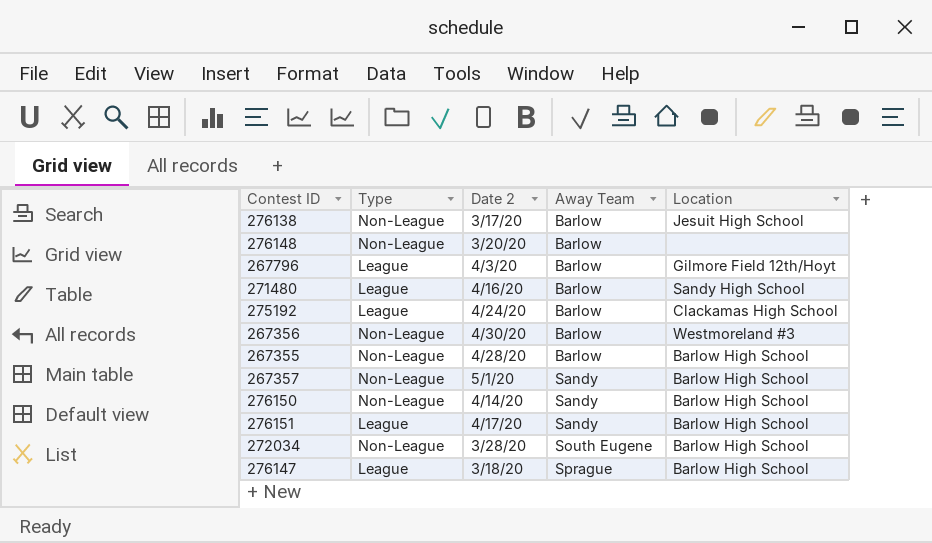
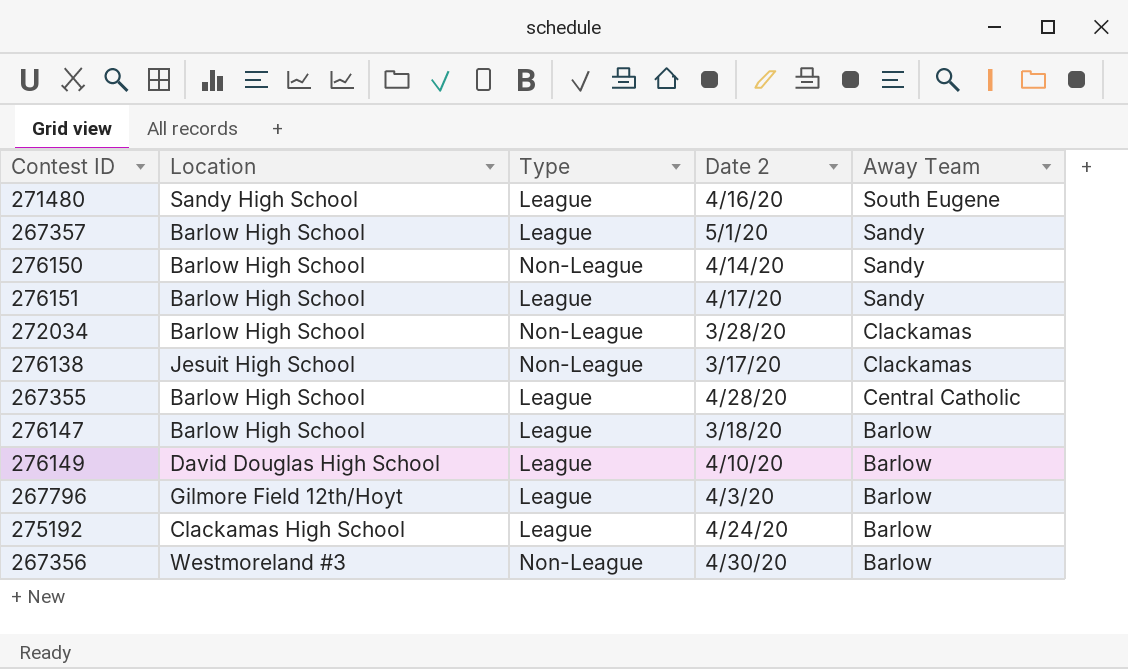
row order: Away Team ascending -> Away Team descending
column Location | position: 5 -> 2
row 276148: Non-League | 3/20/20 | Barlow | none -> none
271480 | Away Team: Barlow -> South Eugene
267357 | Type: Non-League -> League
272034 | Away Team: South Eugene -> Clackamas
276138 | Away Team: Barlow -> Clackamas
267355 | Type: Non-League -> League
267355 | Away Team: Barlow -> Central Catholic
276147 | Away Team: Sprague -> Barlow
row 276149: none -> David Douglas High School | League | 4/10/20 | Barlow

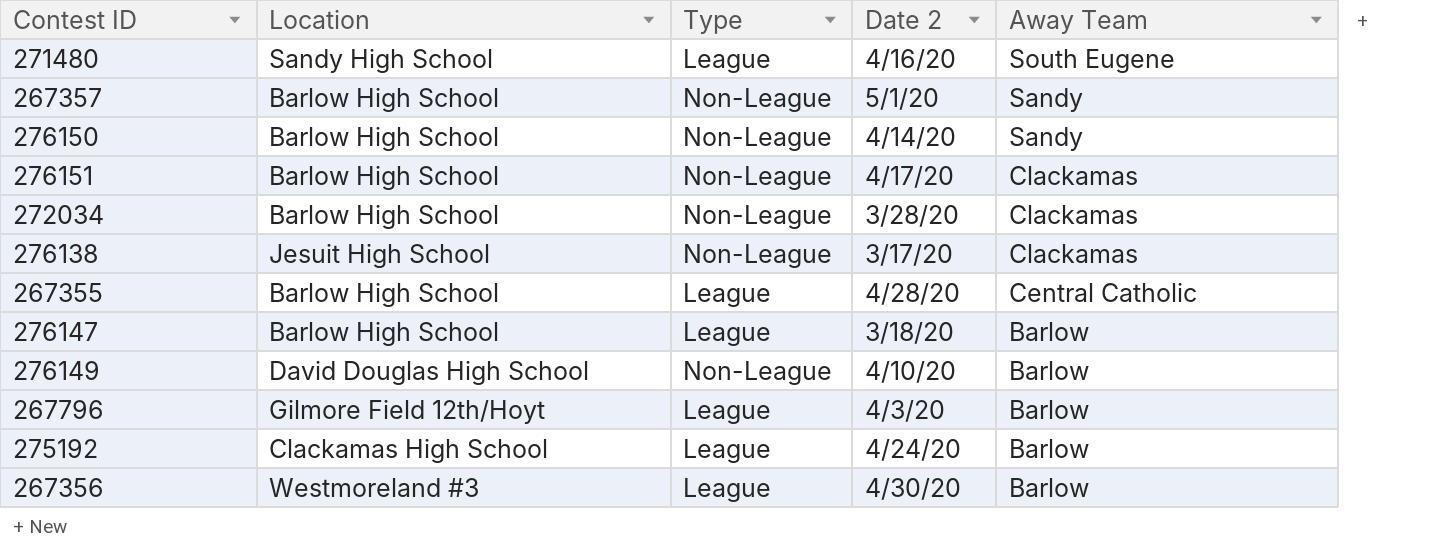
267357 | Type: League -> Non-League
276151 | Type: League -> Non-League
276151 | Away Team: Sandy -> Clackamas
276149 | Type: League -> Non-League
267356 | Type: Non-League -> League

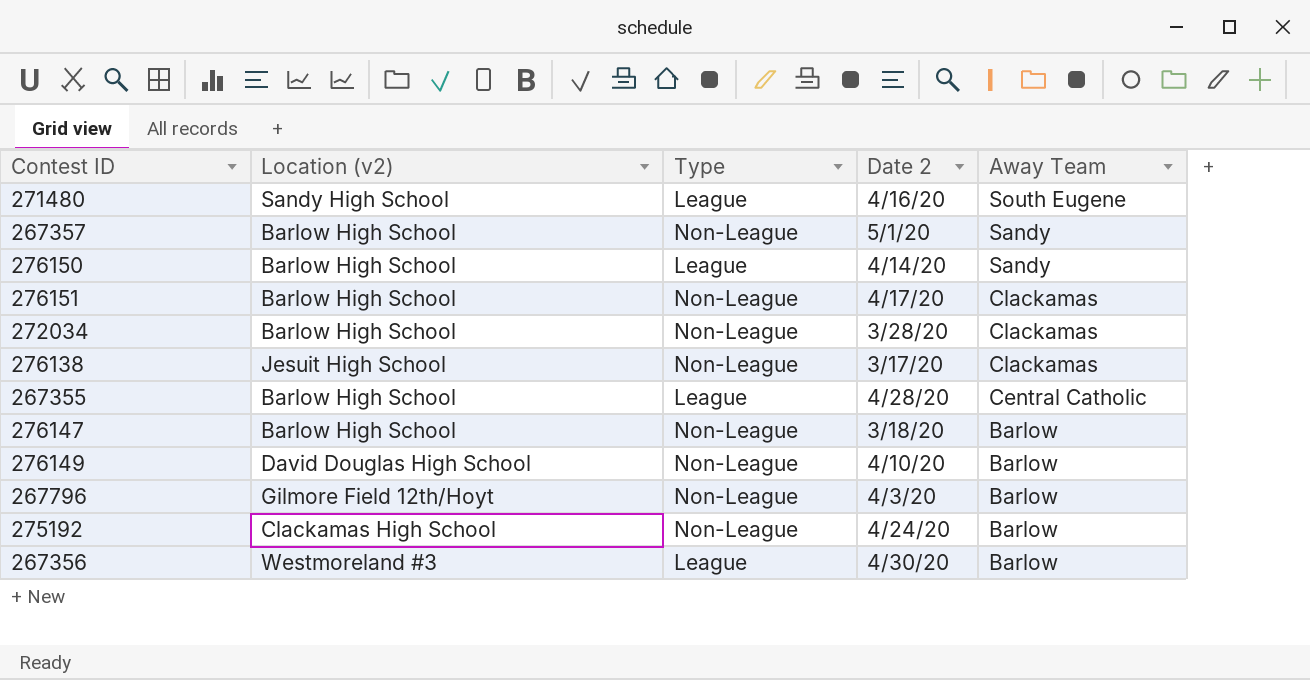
column name: Location -> Location (v2)
276150 | Type: Non-League -> League
276147 | Type: League -> Non-League
267796 | Type: League -> Non-League
275192 | Type: League -> Non-League

